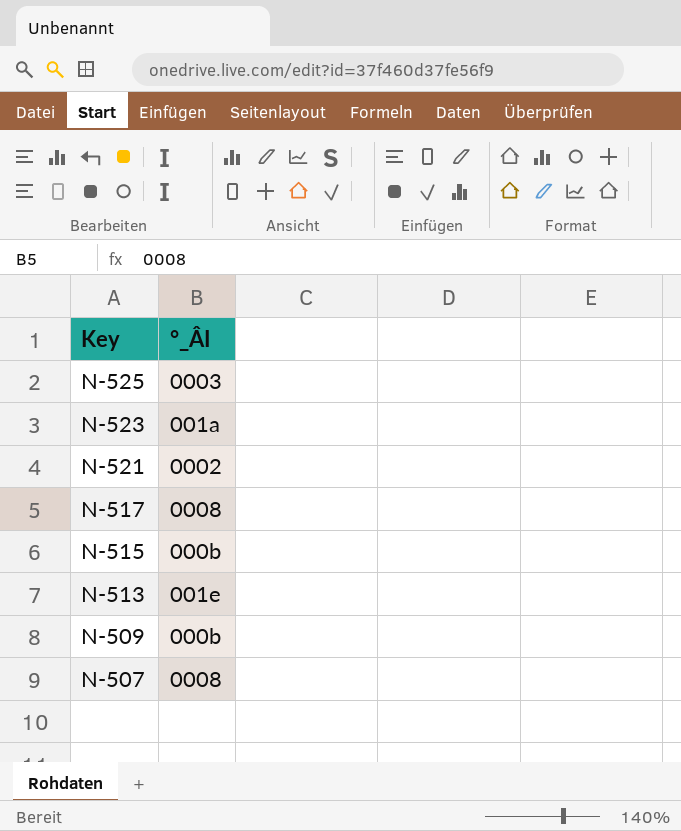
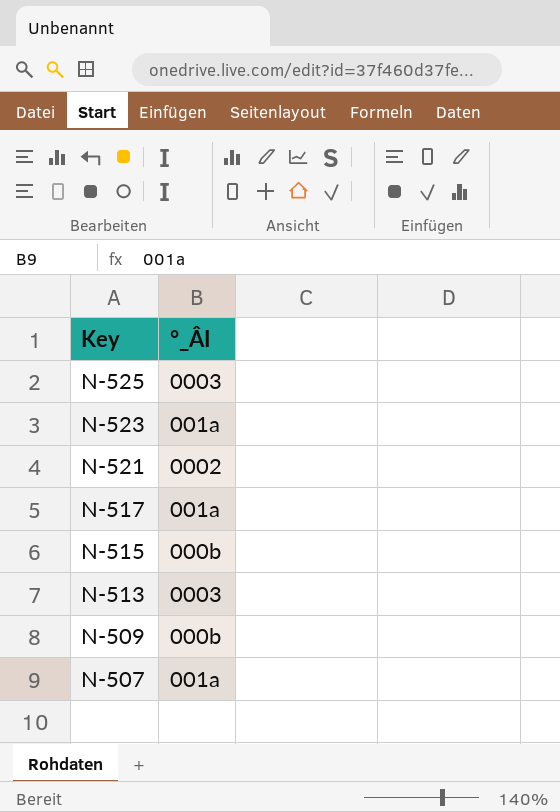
N-517 | °_ÂI: 0008 -> 001a
N-513 | °_ÂI: 001e -> 0003
N-507 | °_ÂI: 0008 -> 001a

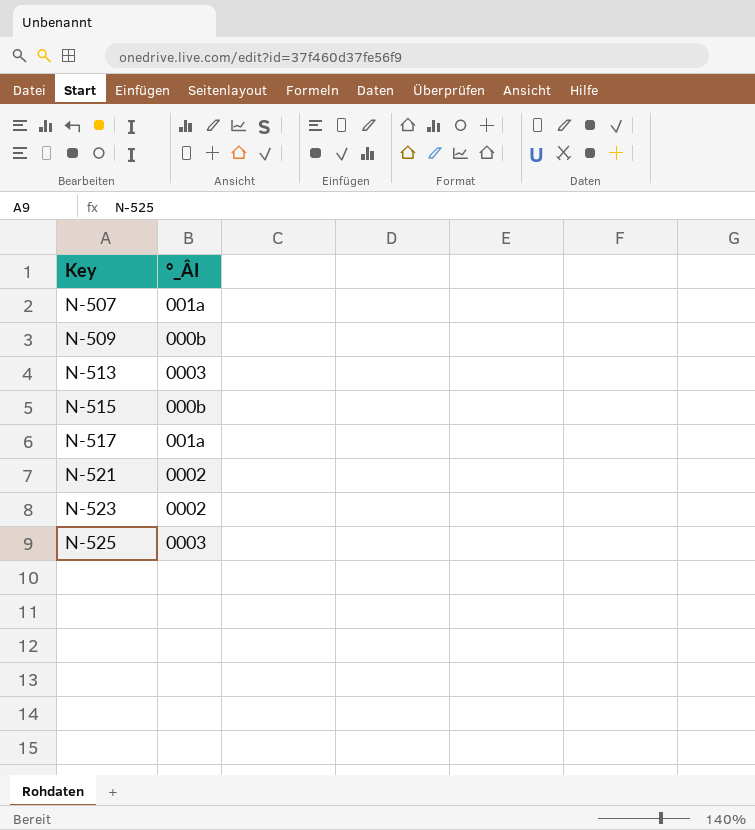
row order: Key descending -> Key ascending
N-523 | °_ÂI: 001a -> 0002

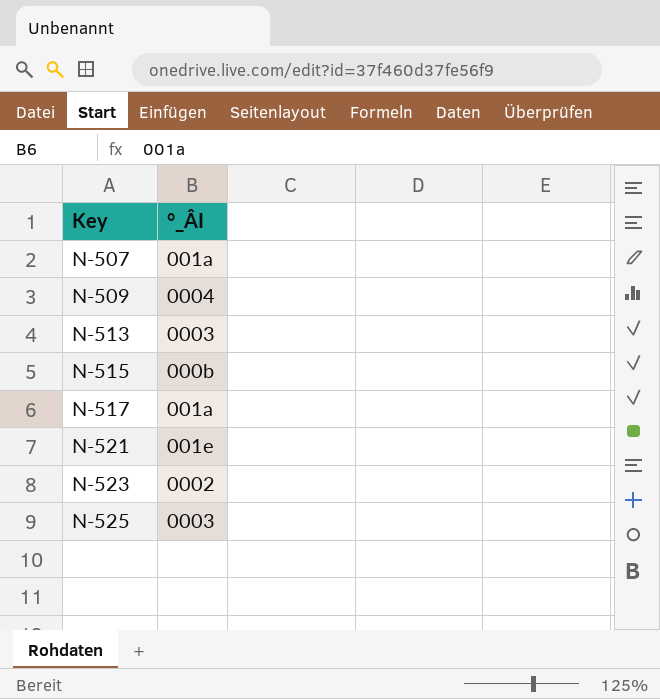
N-509 | °_ÂI: 000b -> 0004
N-521 | °_ÂI: 0002 -> 001e

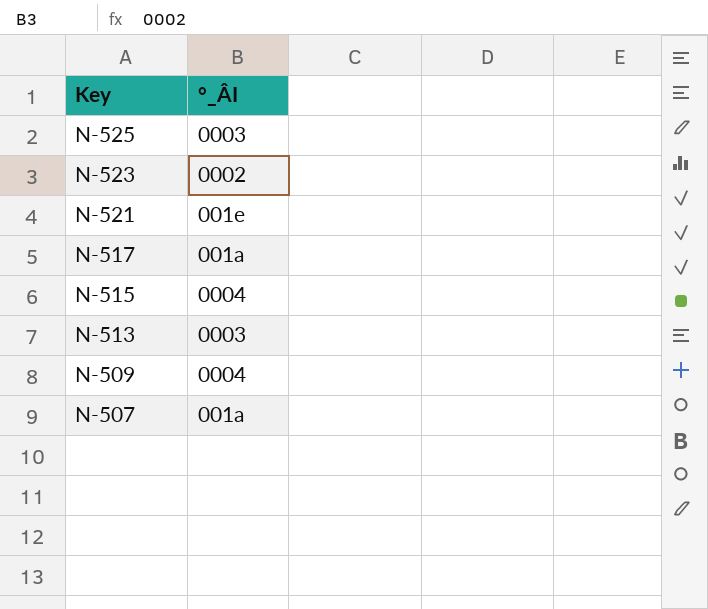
row order: Key ascending -> Key descending
N-515 | °_ÂI: 000b -> 0004

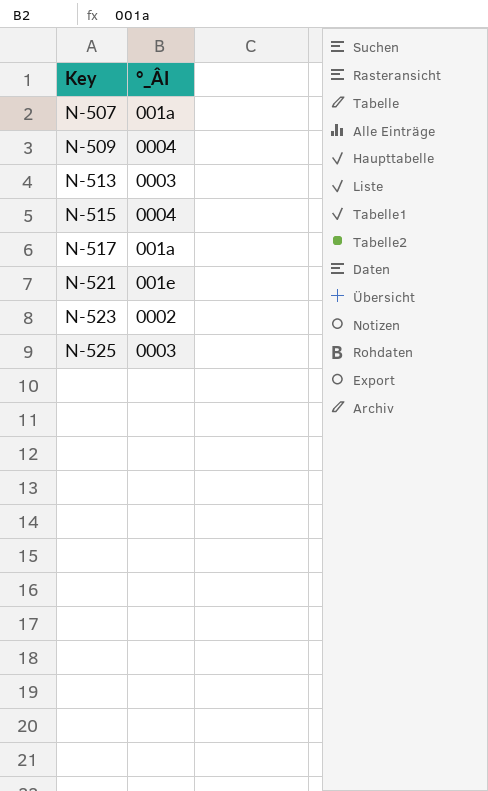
row order: Key descending -> Key ascending

